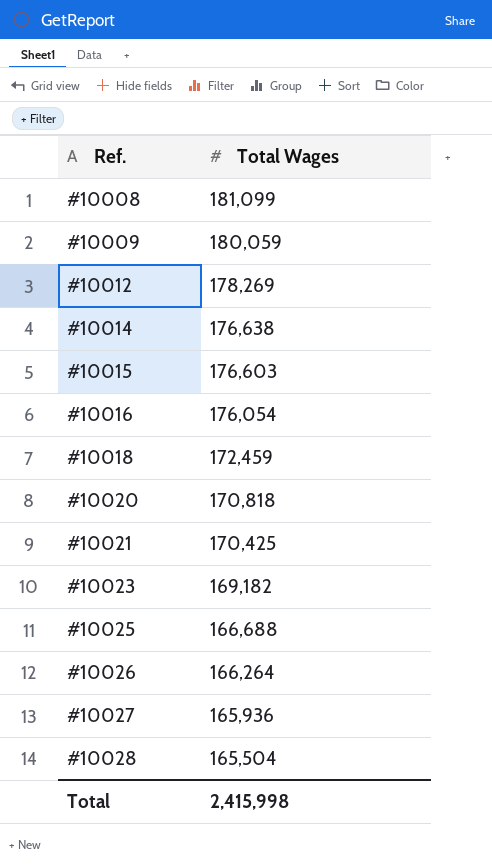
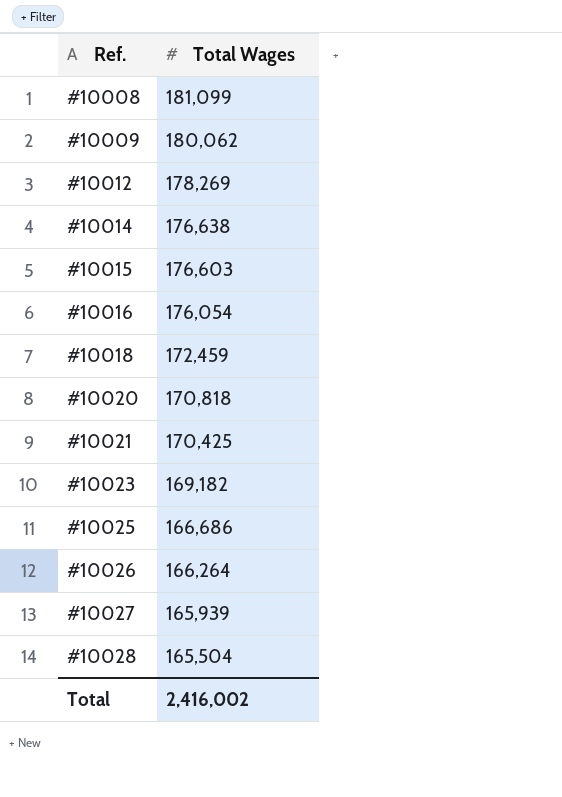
#10009 | Total Wages: 180,059 -> 180,062
#10025 | Total Wages: 166,688 -> 166,686
#10027 | Total Wages: 165,936 -> 165,939
Total | Total Wages: 2,415,998 -> 2,416,002

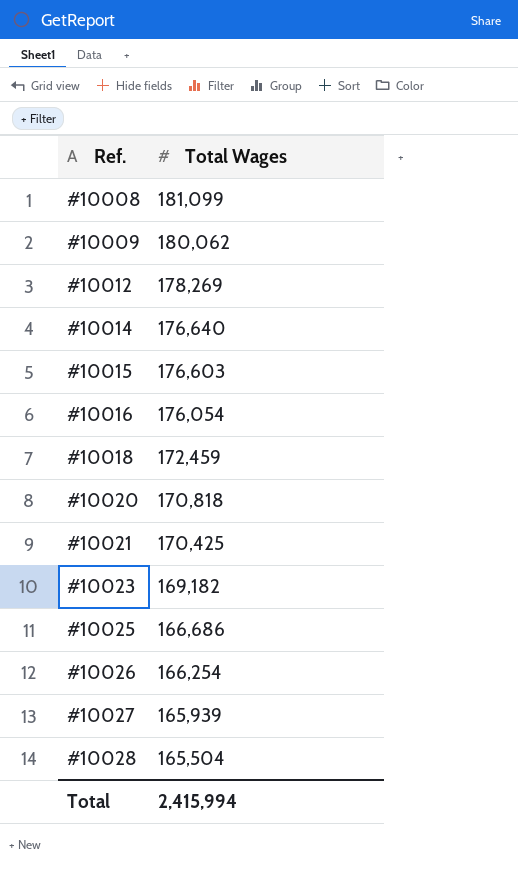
#10014 | Total Wages: 176,638 -> 176,640
#10026 | Total Wages: 166,264 -> 166,254
Total | Total Wages: 2,416,002 -> 2,415,994

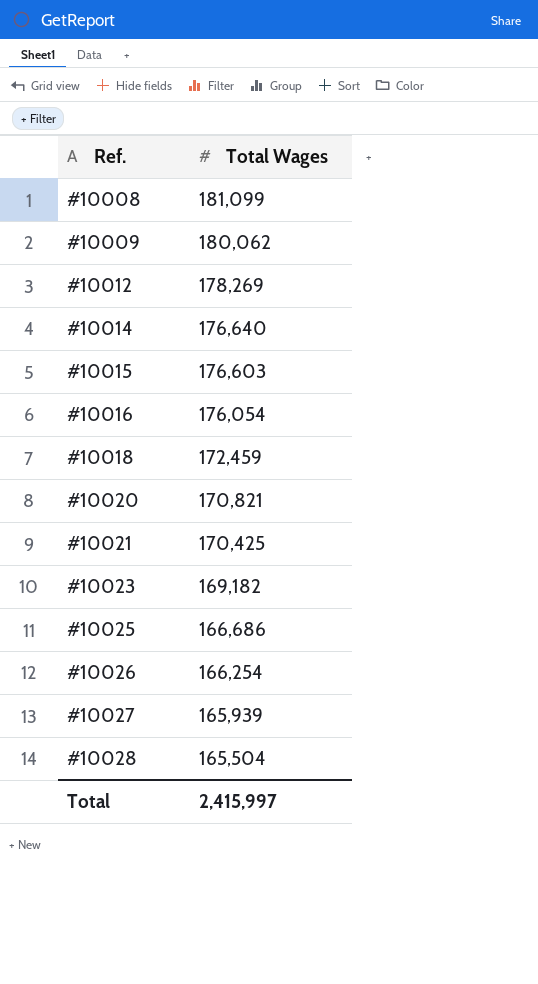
#10020 | Total Wages: 170,818 -> 170,821
Total | Total Wages: 2,415,994 -> 2,415,997

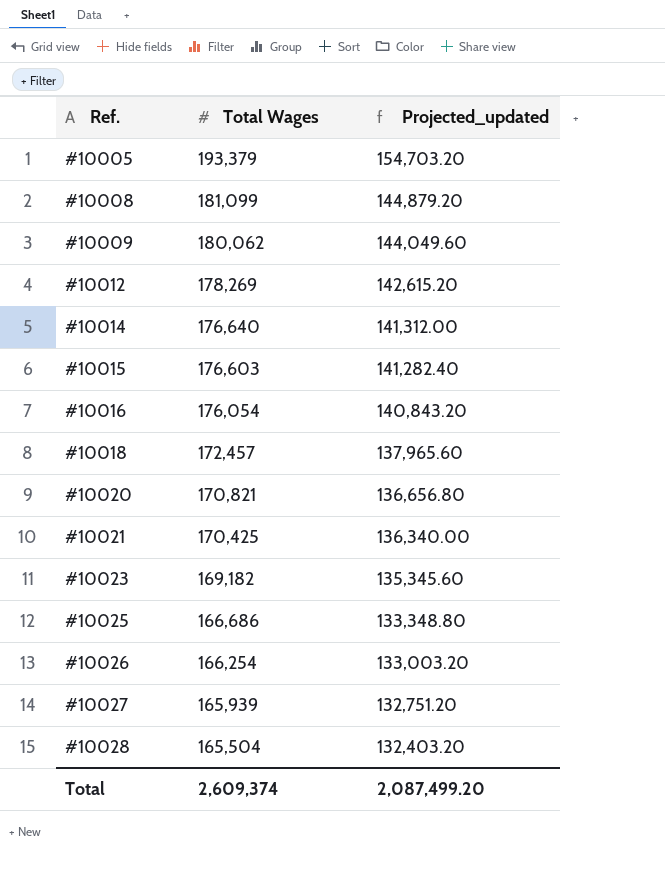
column Projected_updated | formula: none -> [Total Wages] * 0.8
row #10005: none -> 193,379 | 154,703.20
#10018 | Total Wages: 172,459 -> 172,457
Total | Total Wages: 2,415,997 -> 2,609,374

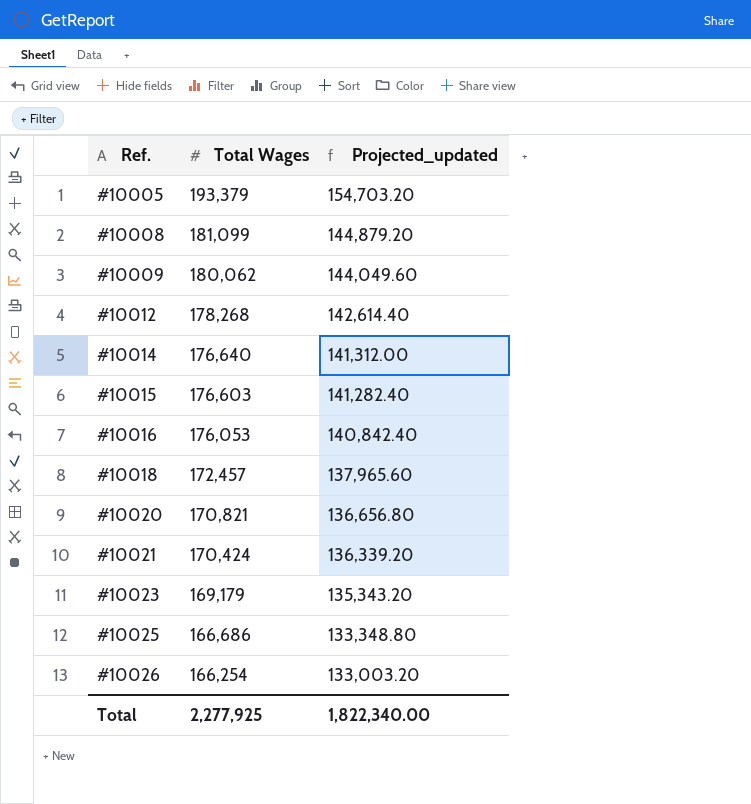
row #10027: 165,939 | 132,751.20 -> none
row #10028: 165,504 | 132,403.20 -> none
#10012 | Total Wages: 178,269 -> 178,268
#10012 | Projected_updated: 142,615.20 -> 142,614.40
#10016 | Total Wages: 176,054 -> 176,053
#10016 | Projected_updated: 140,843.20 -> 140,842.40
#10021 | Total Wages: 170,425 -> 170,424
#10021 | Projected_updated: 136,340.00 -> 136,339.20
#10023 | Total Wages: 169,182 -> 169,179
#10023 | Projected_updated: 135,345.60 -> 135,343.20
Total | Total Wages: 2,609,374 -> 2,277,925
Total | Projected_updated: 2,087,499.20 -> 1,822,340.00

